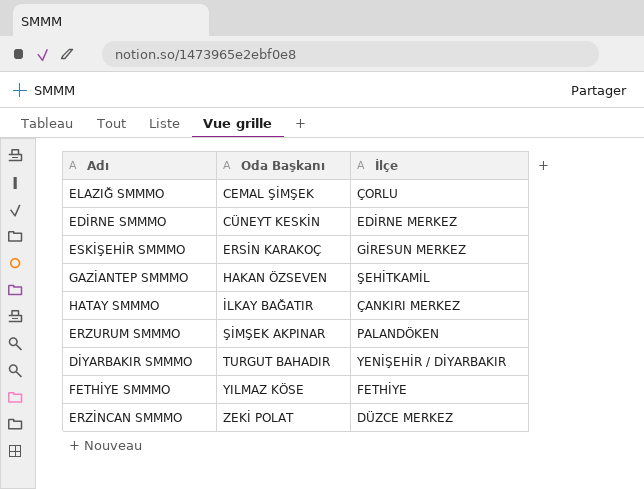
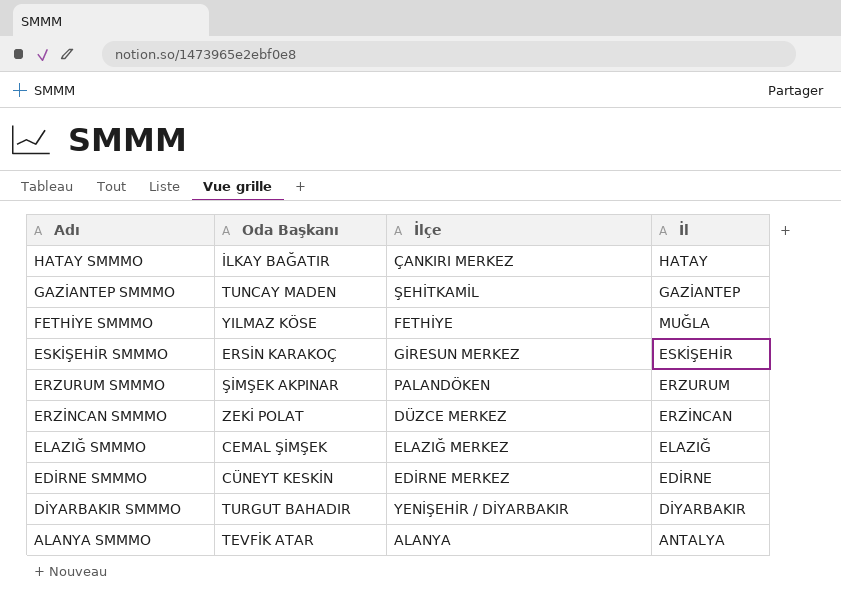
row order: Oda Başkanı ascending -> Adı descending
column İl | position: none -> 4
GAZİANTEP SMMMO | Oda Başkanı: HAKAN ÖZSEVEN -> TUNCAY MADEN
ELAZIĞ SMMMO | İlçe: ÇORLU -> ELAZIĞ MERKEZ
row ALANYA SMMMO: none -> TEVFİK ATAR | ALANYA | ANTALYA

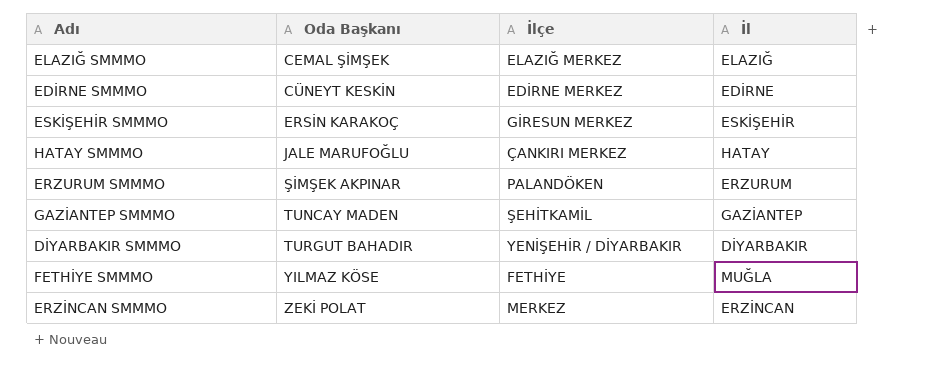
row order: Adı descending -> Oda Başkanı ascending
row ALANYA SMMMO: TEVFİK ATAR | ALANYA | ANTALYA -> none
HATAY SMMMO | Oda Başkanı: İLKAY BAĞATIR -> JALE MARUFOĞLU
ERZİNCAN SMMMO | İlçe: DÜZCE MERKEZ -> MERKEZ

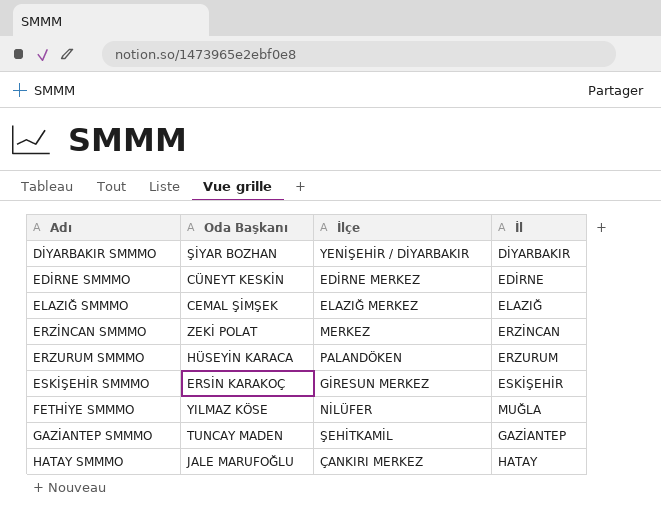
row order: Oda Başkanı ascending -> Adı ascending
DİYARBAKIR SMMMO | Oda Başkanı: TURGUT BAHADIR -> ŞİYAR BOZHAN
ERZURUM SMMMO | Oda Başkanı: ŞİMŞEK AKPINAR -> HÜSEYİN KARACA
FETHİYE SMMMO | İlçe: FETHİYE -> NİLÜFER

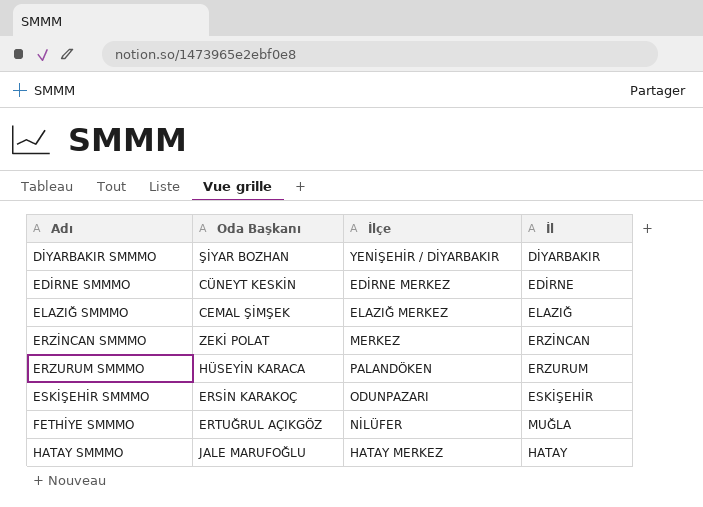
row GAZİANTEP SMMMO: TUNCAY MADEN | ŞEHİTKAMİL | GAZİANTEP -> none
ESKİŞEHİR SMMMO | İlçe: GİRESUN MERKEZ -> ODUNPAZARI
FETHİYE SMMMO | Oda Başkanı: YILMAZ KÖSE -> ERTUĞRUL AÇIKGÖZ
HATAY SMMMO | İlçe: ÇANKIRI MERKEZ -> HATAY MERKEZ

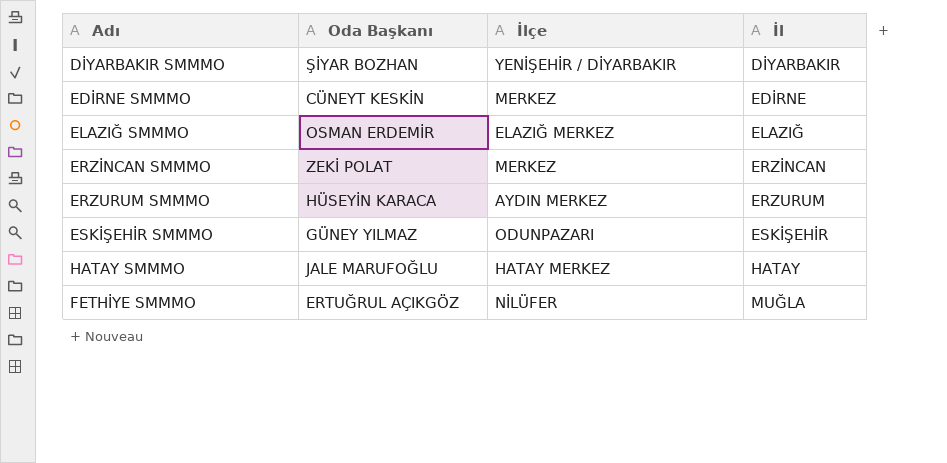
row order: Adı ascending -> İl ascending
EDİRNE SMMMO | İlçe: EDİRNE MERKEZ -> MERKEZ
ELAZIĞ SMMMO | Oda Başkanı: CEMAL ŞİMŞEK -> OSMAN ERDEMİR
ERZURUM SMMMO | İlçe: PALANDÖKEN -> AYDIN MERKEZ
ESKİŞEHİR SMMMO | Oda Başkanı: ERSİN KARAKOÇ -> GÜNEY YILMAZ

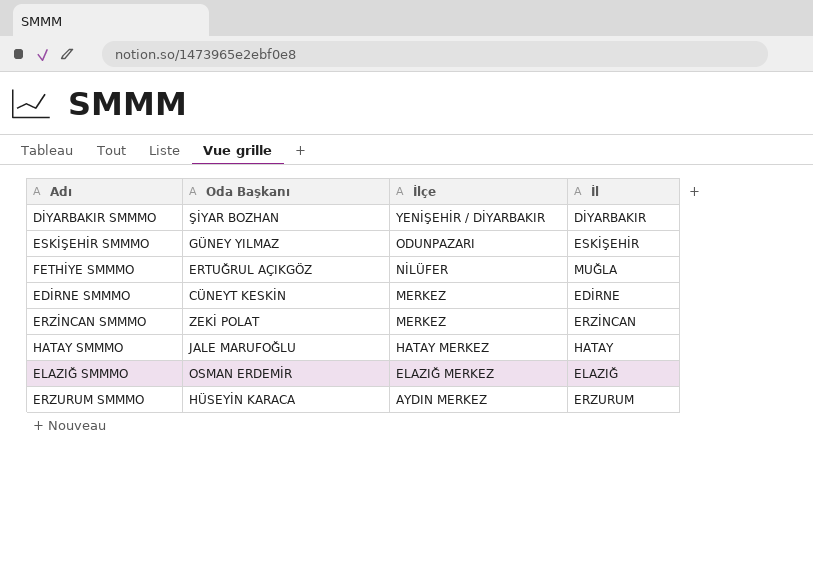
row order: İl ascending -> İlçe descending

